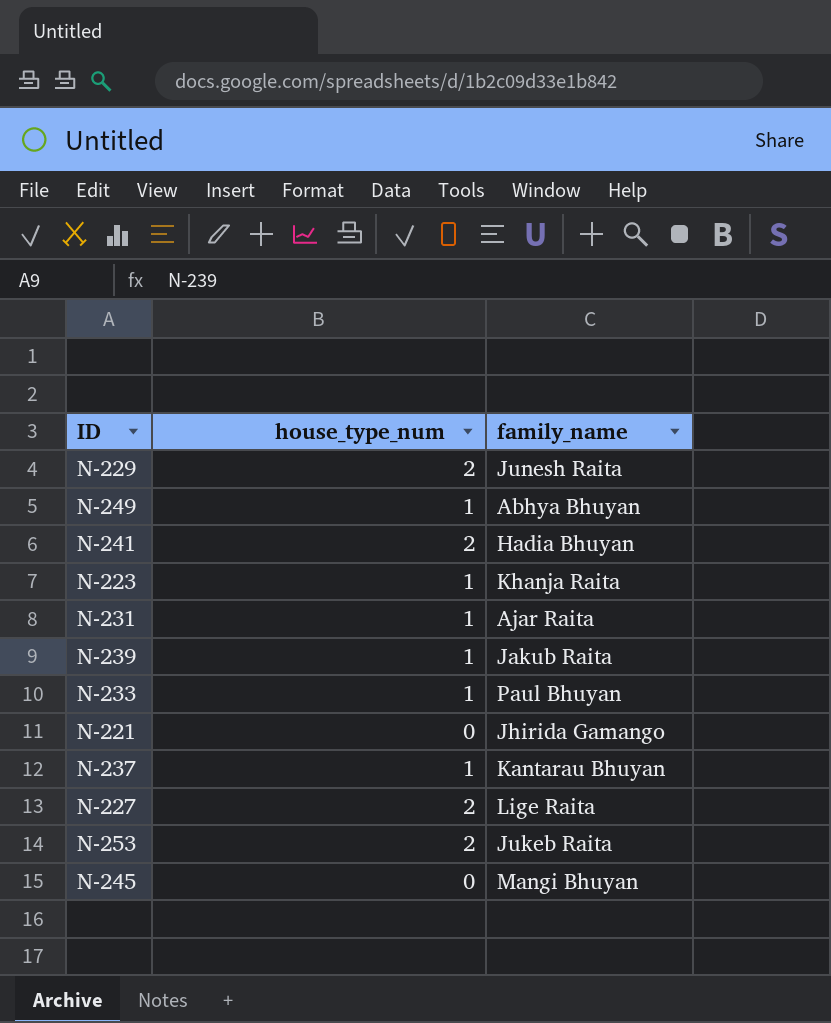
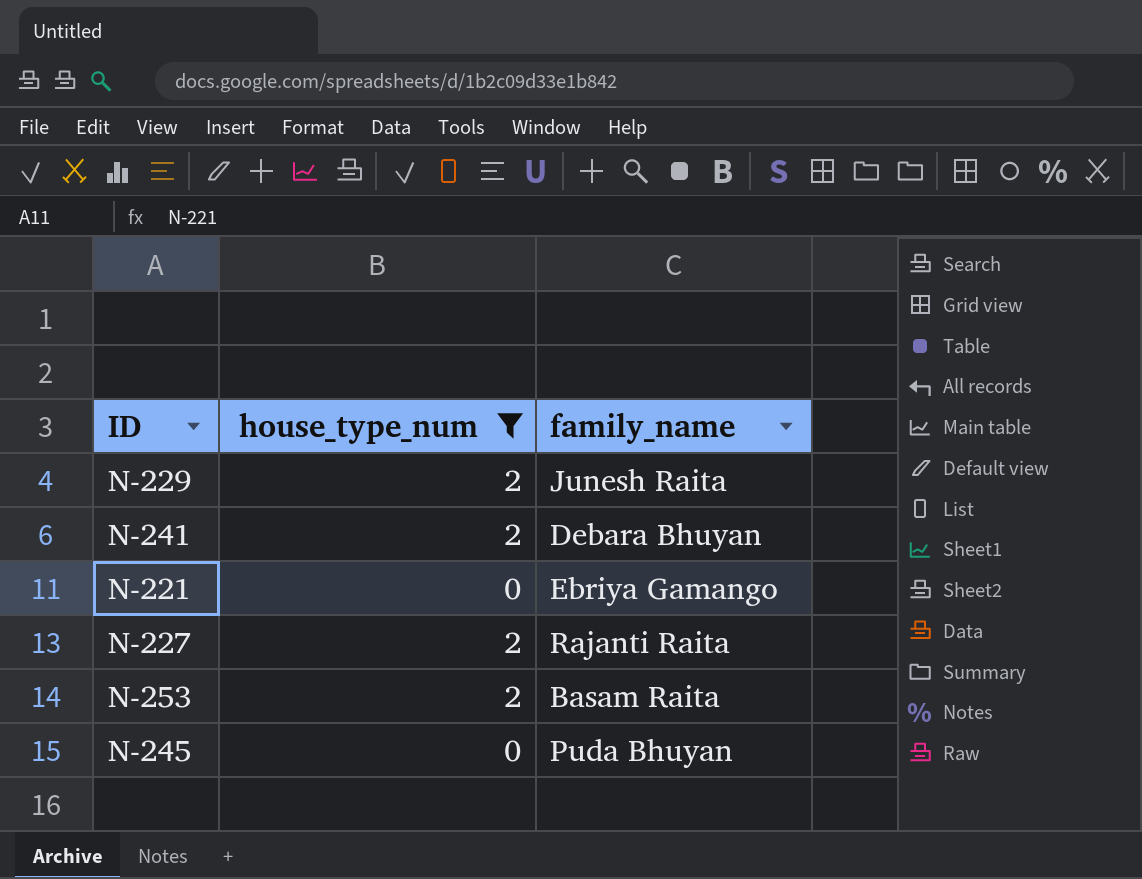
filter: none -> house_type_num != 1
N-241 | family_name: Hadia Bhuyan -> Debara Bhuyan
N-221 | family_name: Jhirida Gamango -> Ebriya Gamango
N-227 | family_name: Lige Raita -> Rajanti Raita
N-253 | family_name: Jukeb Raita -> Basam Raita
N-245 | family_name: Mangi Bhuyan -> Puda Bhuyan

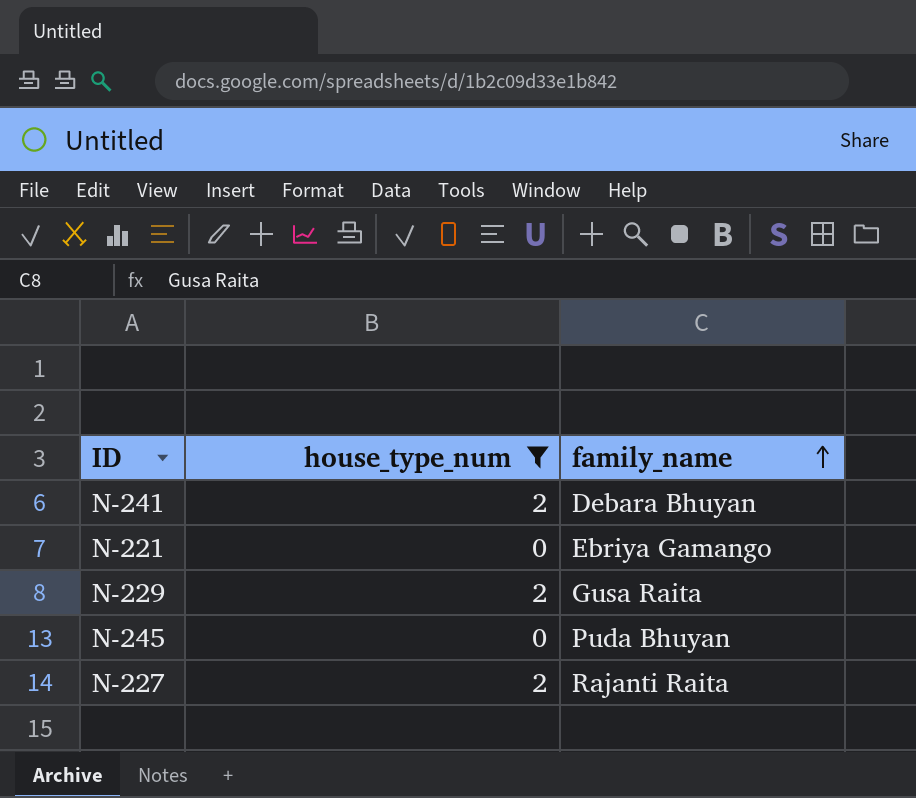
row order: none -> family_name ascending
row N-253: 2 | Basam Raita -> none
N-229 | family_name: Junesh Raita -> Gusa Raita

